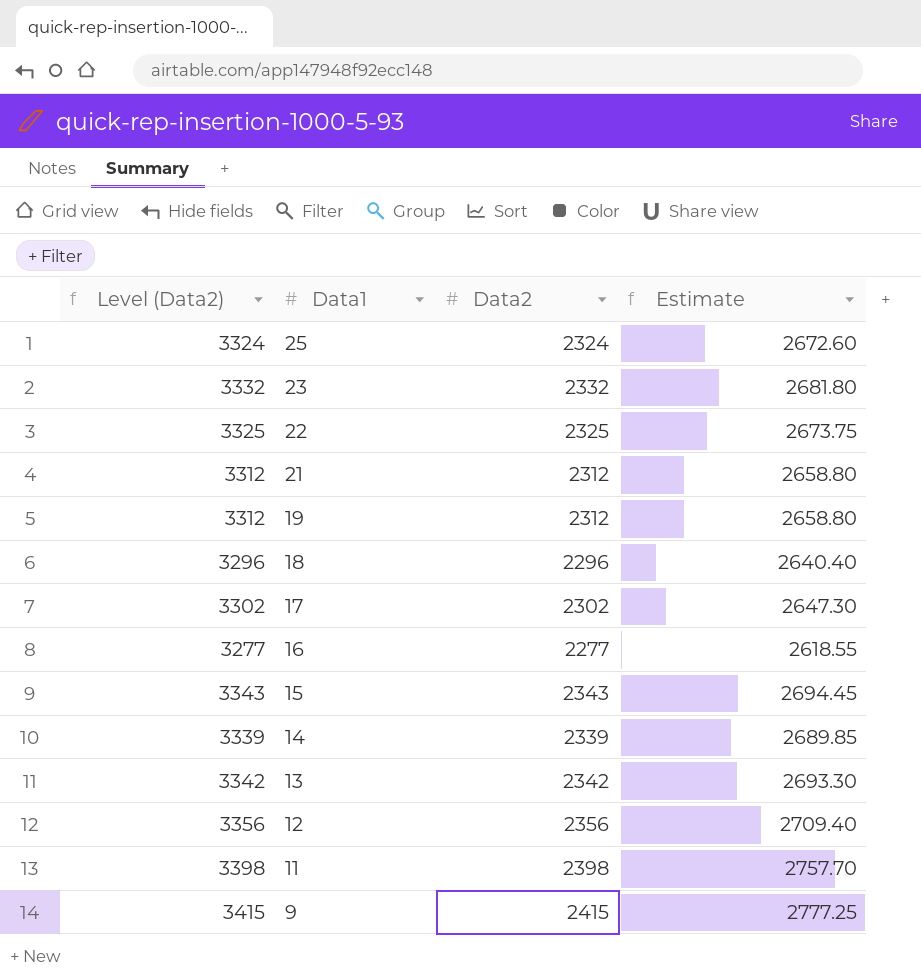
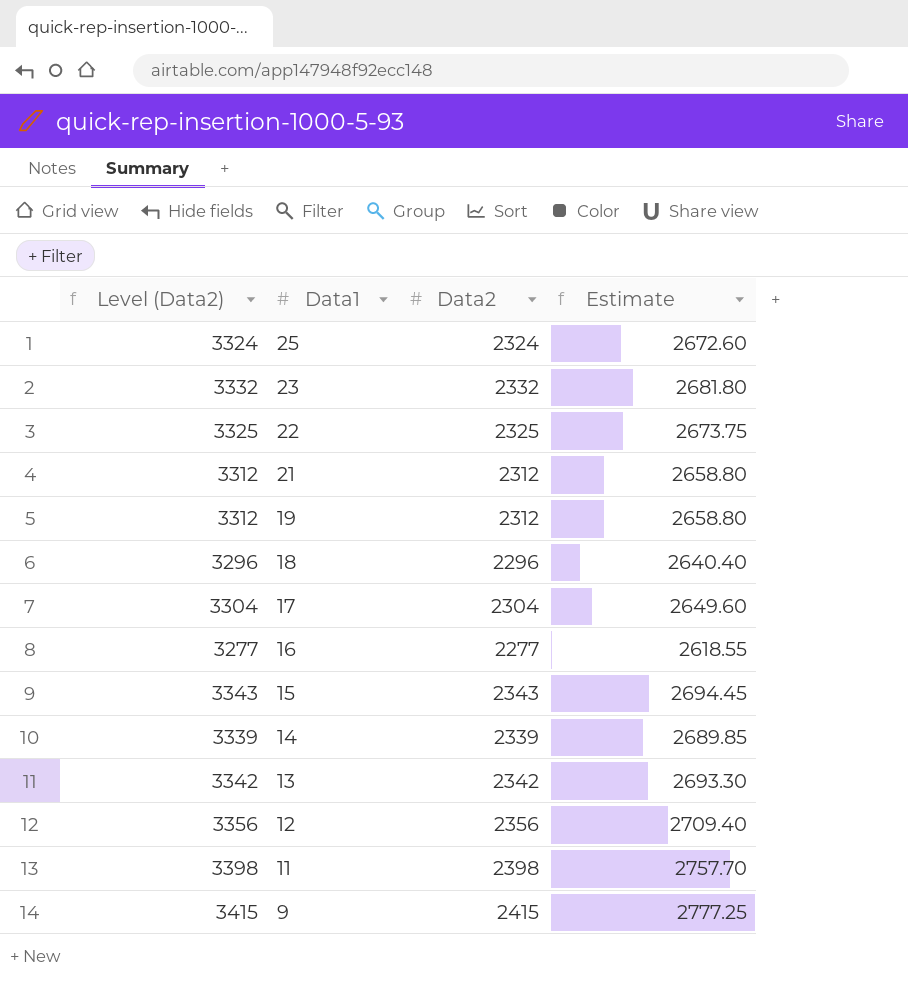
17 | Level (Data2): 3302 -> 3304
17 | Data2: 2302 -> 2304
17 | Estimate: 2647.30 -> 2649.60

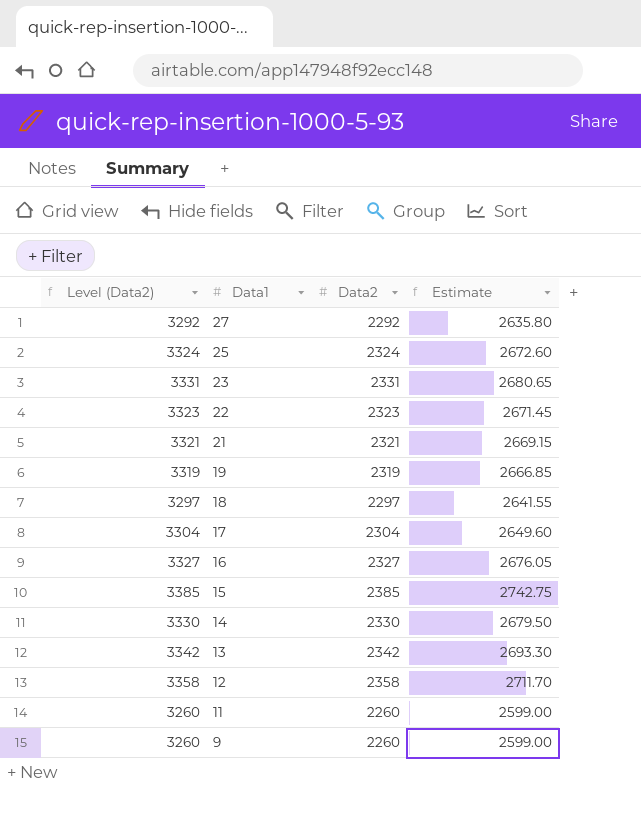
row 27: none -> 3292 | 2292 | 2635.80
23 | Level (Data2): 3332 -> 3331
23 | Data2: 2332 -> 2331
23 | Estimate: 2681.80 -> 2680.65
22 | Level (Data2): 3325 -> 3323
22 | Data2: 2325 -> 2323
22 | Estimate: 2673.75 -> 2671.45
21 | Level (Data2): 3312 -> 3321
21 | Data2: 2312 -> 2321
21 | Estimate: 2658.80 -> 2669.15
19 | Level (Data2): 3312 -> 3319
19 | Data2: 2312 -> 2319
19 | Estimate: 2658.80 -> 2666.85
18 | Level (Data2): 3296 -> 3297
18 | Data2: 2296 -> 2297
18 | Estimate: 2640.40 -> 2641.55
16 | Level (Data2): 3277 -> 3327
16 | Data2: 2277 -> 2327
16 | Estimate: 2618.55 -> 2676.05
15 | Level (Data2): 3343 -> 3385
15 | Data2: 2343 -> 2385
15 | Estimate: 2694.45 -> 2742.75
14 | Level (Data2): 3339 -> 3330
14 | Data2: 2339 -> 2330
14 | Estimate: 2689.85 -> 2679.50
12 | Level (Data2): 3356 -> 3358
12 | Data2: 2356 -> 2358
12 | Estimate: 2709.40 -> 2711.70
11 | Level (Data2): 3398 -> 3260
11 | Data2: 2398 -> 2260
11 | Estimate: 2757.70 -> 2599.00
9 | Level (Data2): 3415 -> 3260
9 | Data2: 2415 -> 2260
9 | Estimate: 2777.25 -> 2599.00

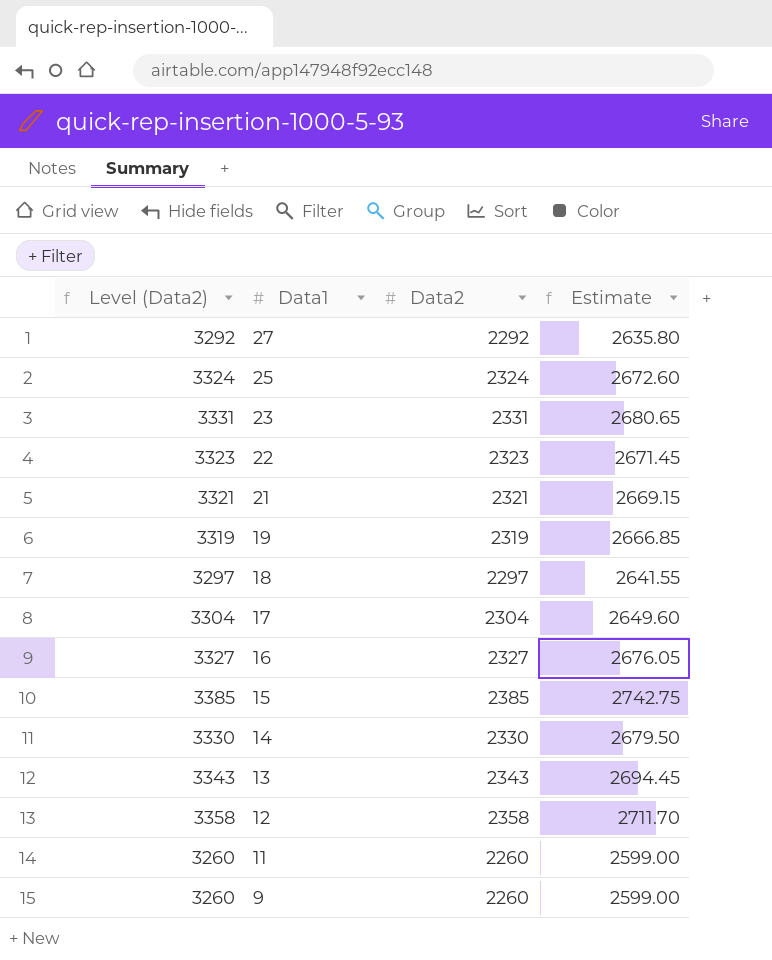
13 | Level (Data2): 3342 -> 3343
13 | Data2: 2342 -> 2343
13 | Estimate: 2693.30 -> 2694.45

